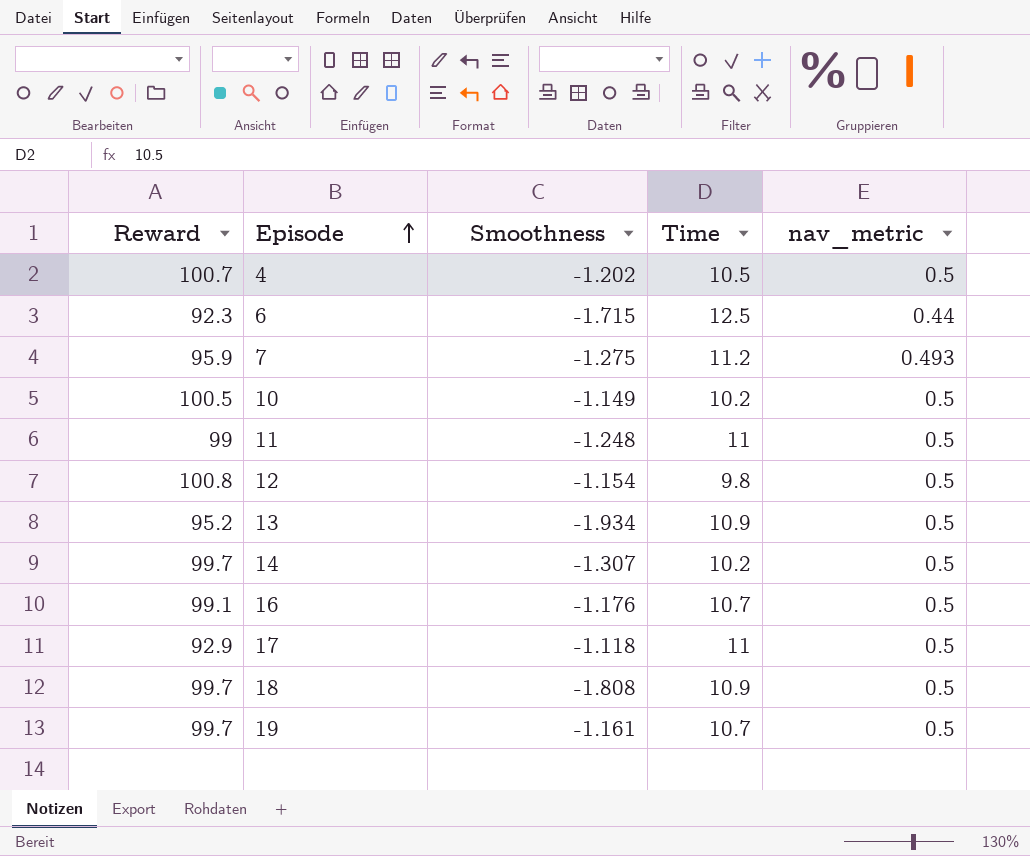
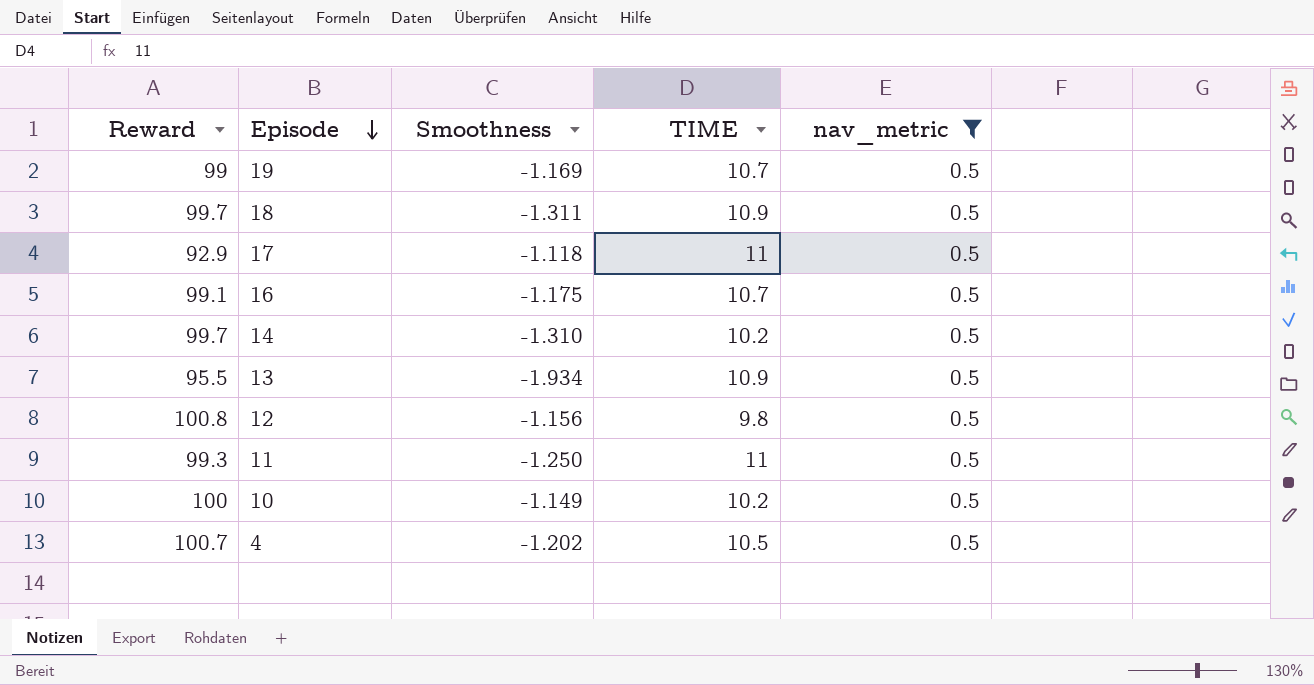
filter: none -> nav_metric = 0.5
row order: Episode ascending -> Episode descending
column name: Time -> TIME
19 | Reward: 99.7 -> 99
19 | Smoothness: -1.161 -> -1.169
18 | Smoothness: -1.808 -> -1.311
16 | Smoothness: -1.176 -> -1.175
14 | Smoothness: -1.307 -> -1.310
13 | Reward: 95.2 -> 95.5
12 | Smoothness: -1.154 -> -1.156
11 | Reward: 99 -> 99.3
11 | Smoothness: -1.248 -> -1.250
10 | Reward: 100.5 -> 100

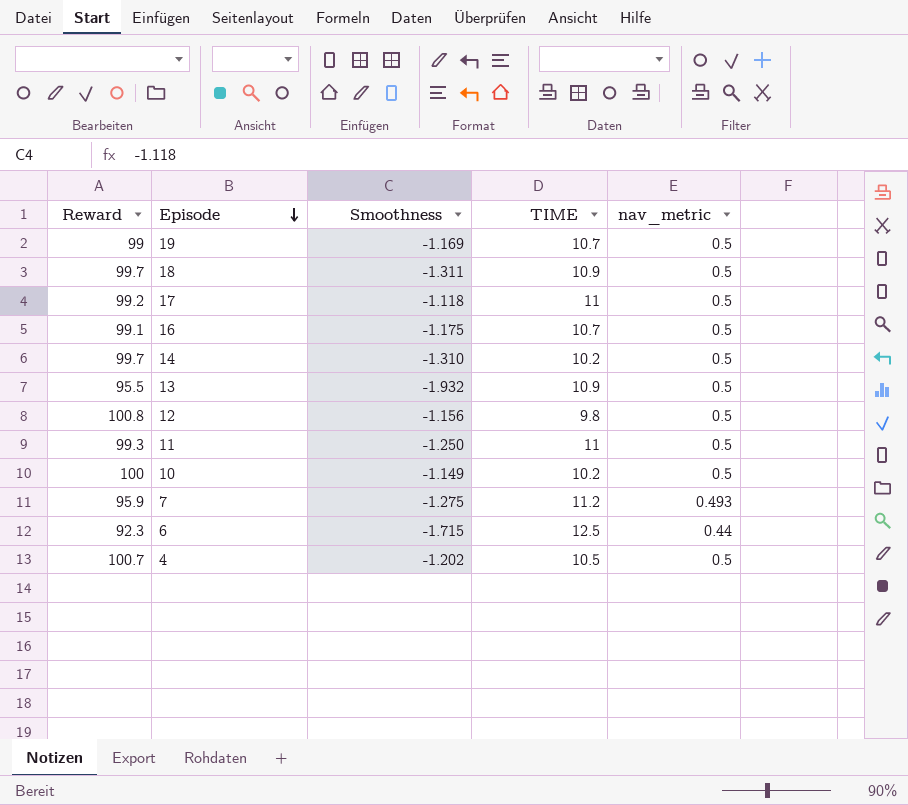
filter: nav_metric = 0.5 -> none
17 | Reward: 92.9 -> 99.2
13 | Smoothness: -1.934 -> -1.932

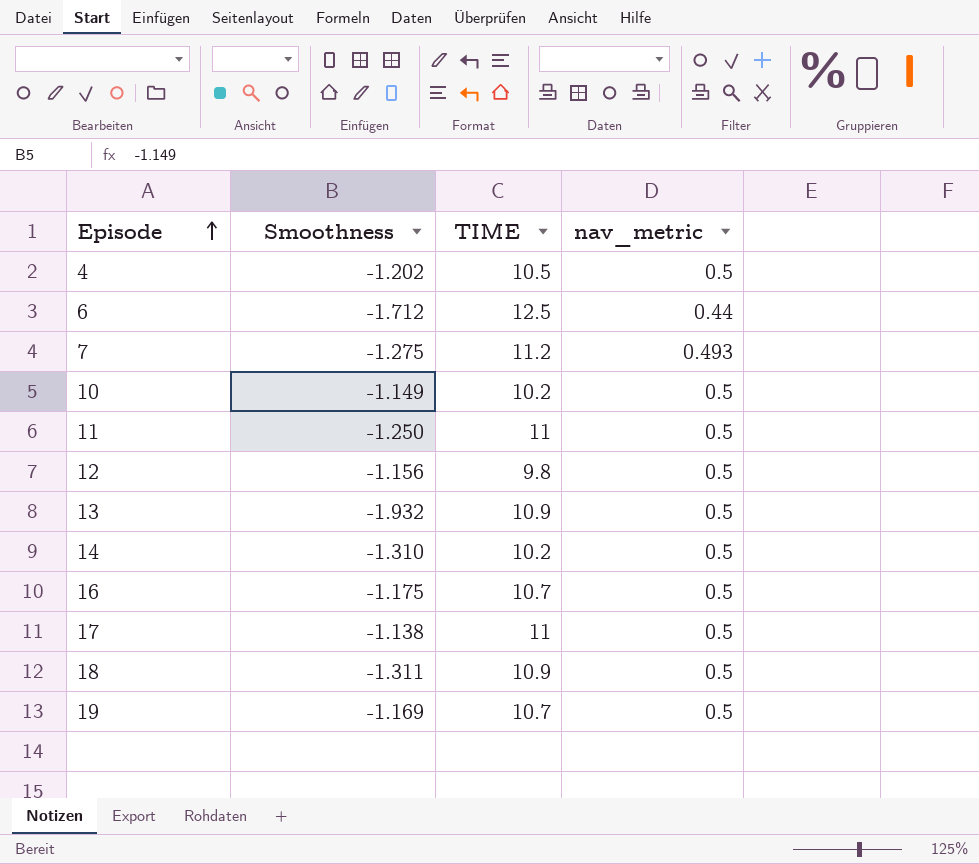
row order: Episode descending -> Episode ascending
column Reward | position: 1 -> none
6 | Smoothness: -1.715 -> -1.712
17 | Smoothness: -1.118 -> -1.138

